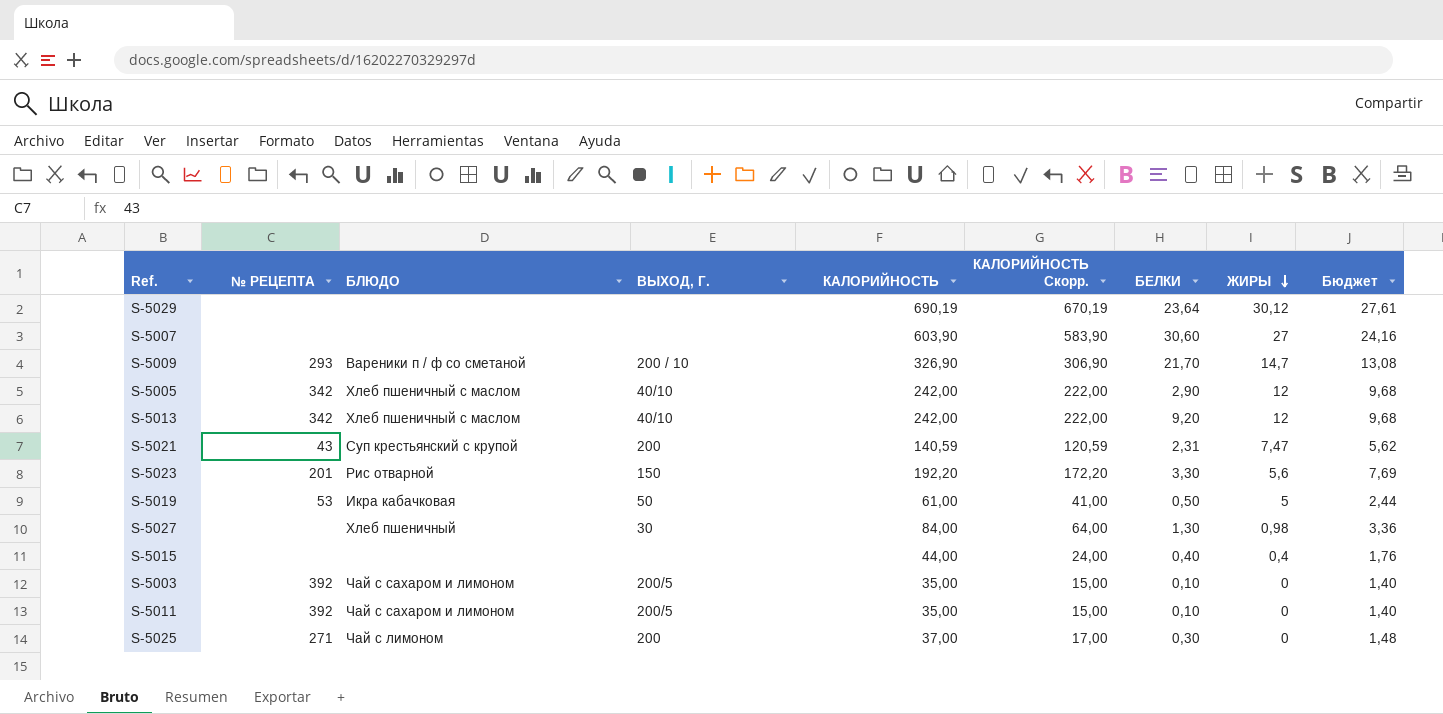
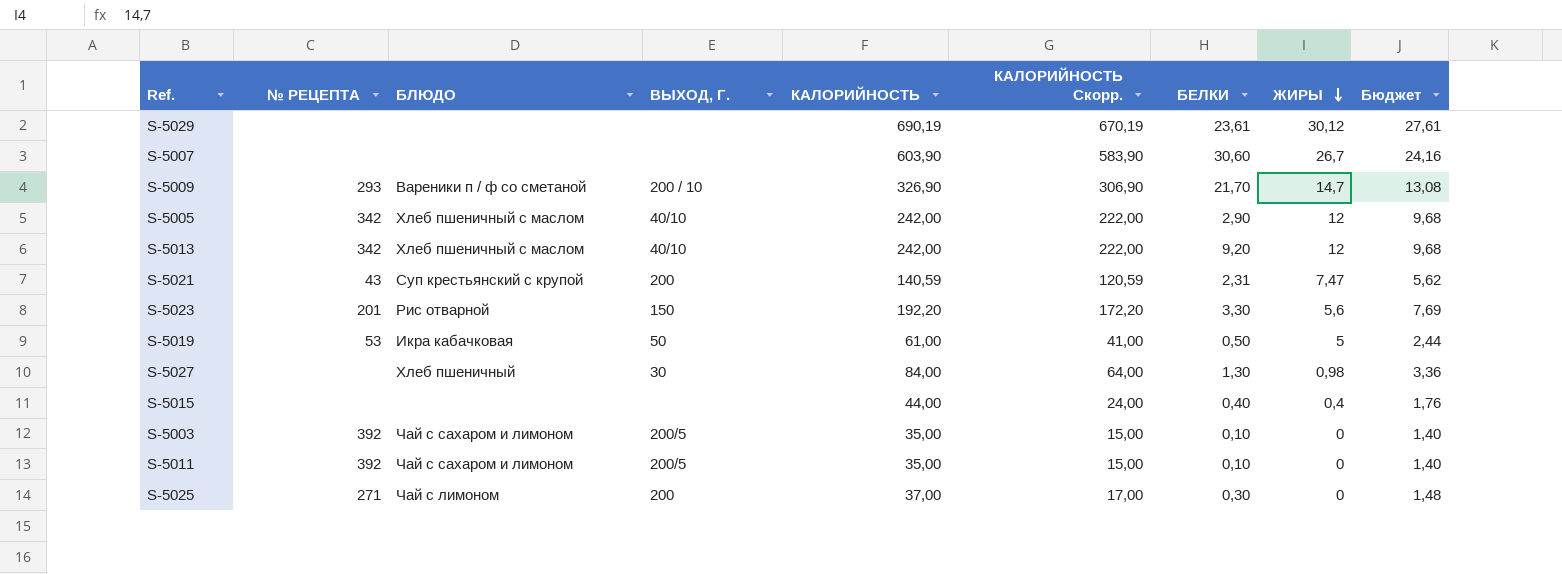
S-5029 | БЕЛКИ: 23,64 -> 23,61
S-5007 | ЖИРЫ: 27 -> 26,7

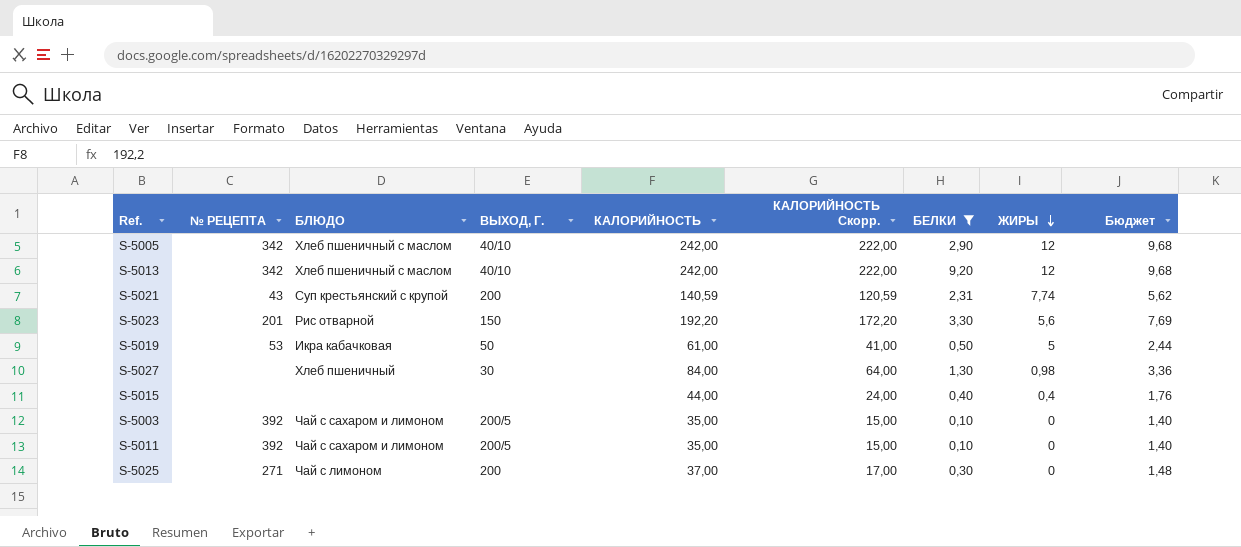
filter: none -> БЕЛКИ <= 9,20
S-5021 | ЖИРЫ: 7,47 -> 7,74

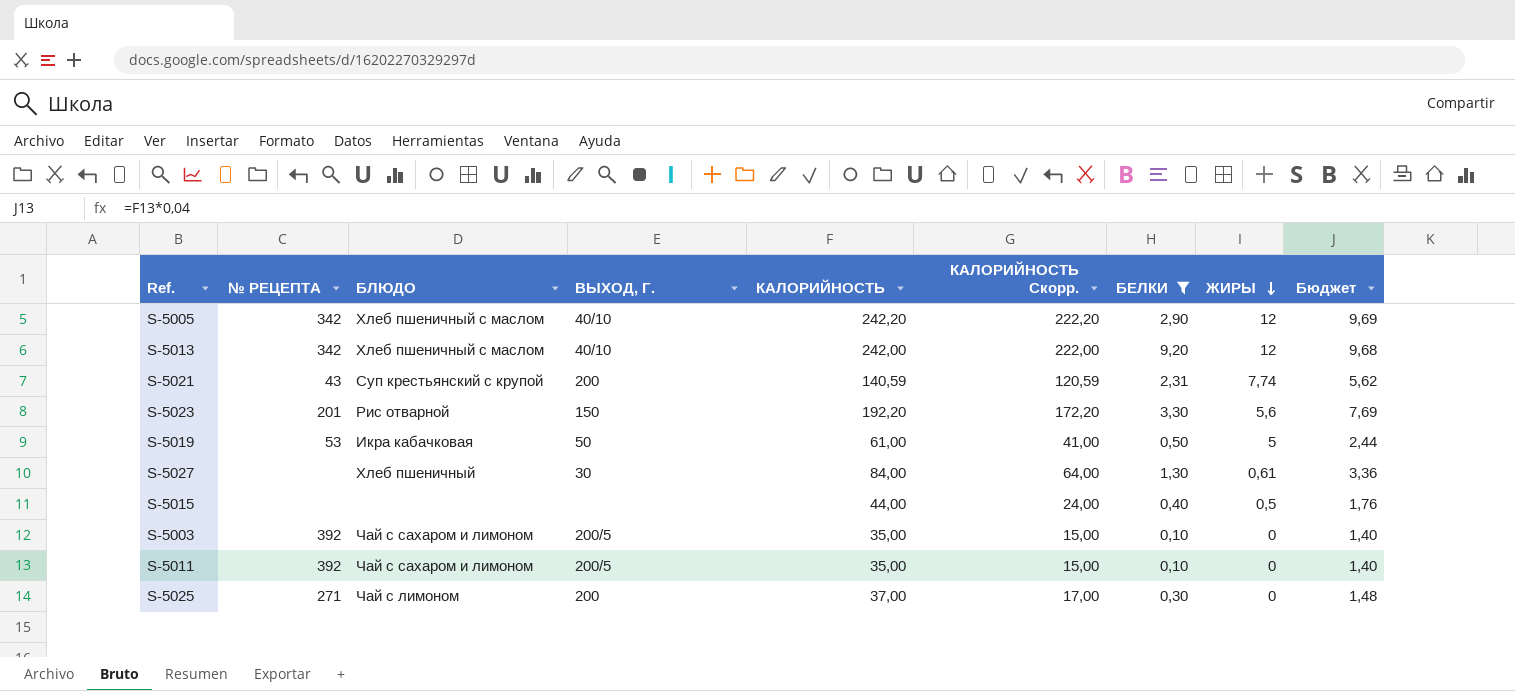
S-5005 | КАЛОРИЙНОСТЬ: 242,00 -> 242,20
S-5005 | КАЛОРИЙНОСТЬ Скорр.: 222,00 -> 222,20
S-5005 | Бюджет: 9,68 -> 9,69
S-5027 | ЖИРЫ: 0,98 -> 0,61
S-5015 | ЖИРЫ: 0,4 -> 0,5

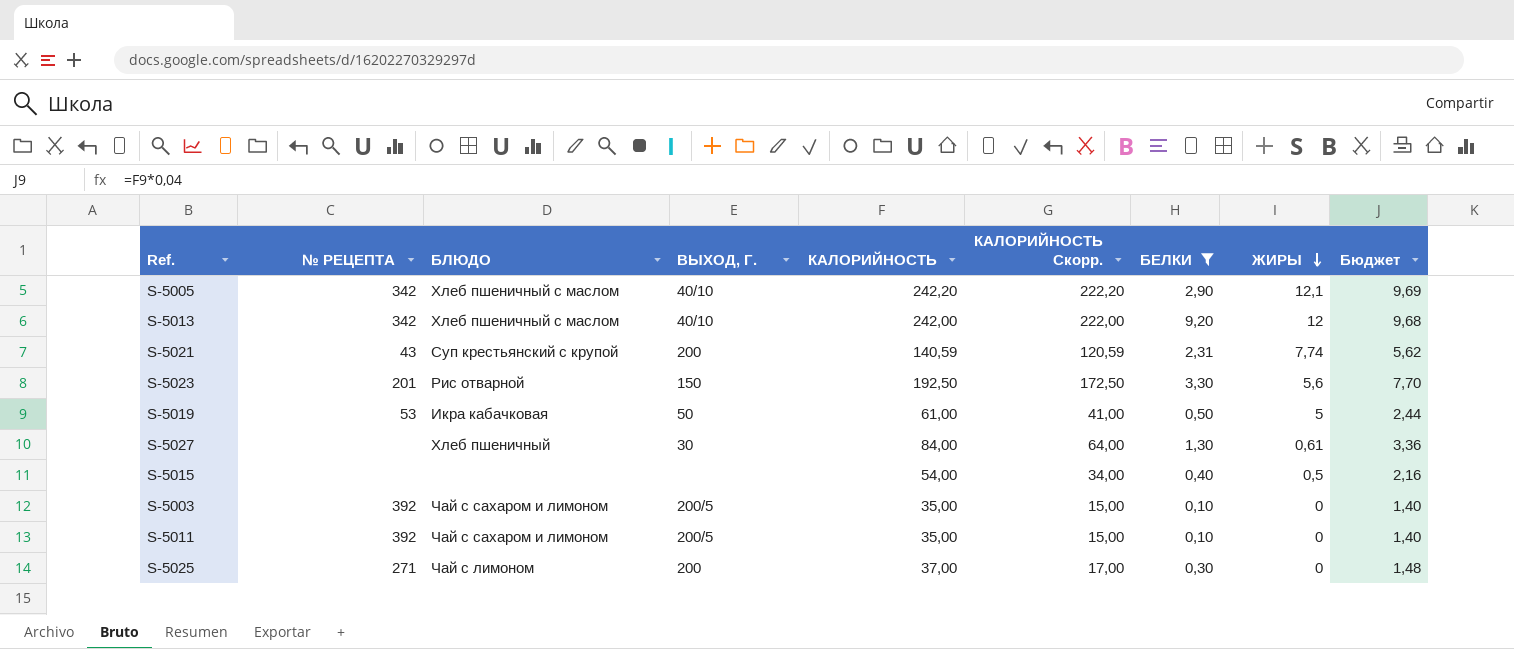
S-5005 | ЖИРЫ: 12 -> 12,1
S-5023 | КАЛОРИЙНОСТЬ: 192,20 -> 192,50
S-5023 | КАЛОРИЙНОСТЬ Скорр.: 172,20 -> 172,50
S-5023 | Бюджет: 7,69 -> 7,70
S-5015 | КАЛОРИЙНОСТЬ: 44,00 -> 54,00
S-5015 | КАЛОРИЙНОСТЬ Скорр.: 24,00 -> 34,00
S-5015 | Бюджет: 1,76 -> 2,16

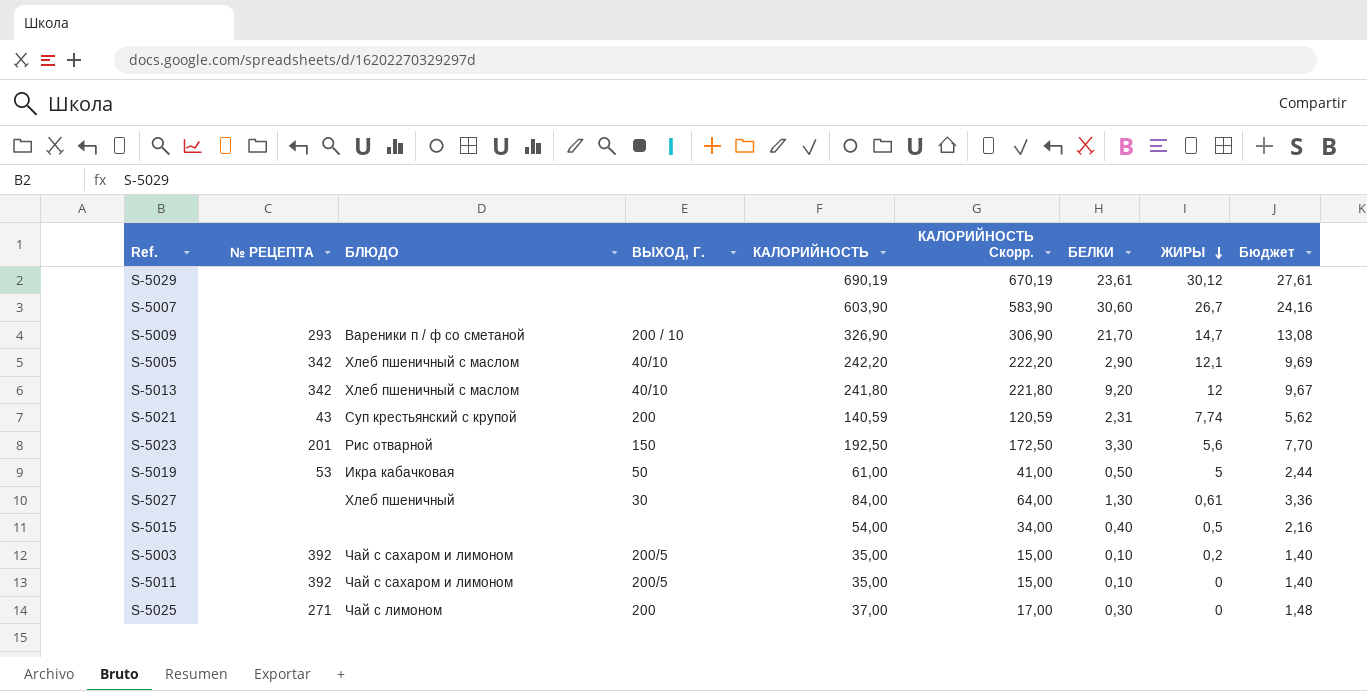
filter: БЕЛКИ <= 9,20 -> none
S-5013 | КАЛОРИЙНОСТЬ: 242,00 -> 241,80
S-5013 | КАЛОРИЙНОСТЬ Скорр.: 222,00 -> 221,80
S-5013 | Бюджет: 9,68 -> 9,67
S-5003 | ЖИРЫ: 0 -> 0,2

